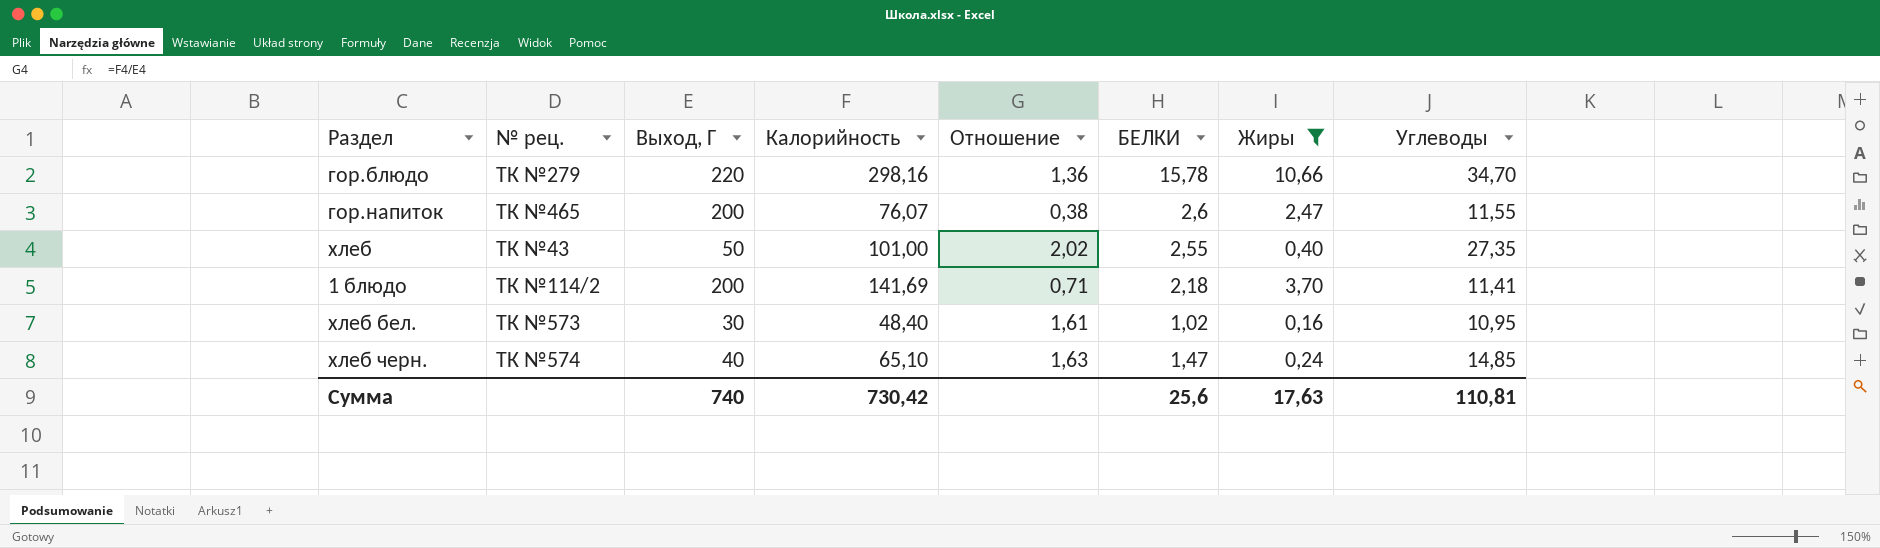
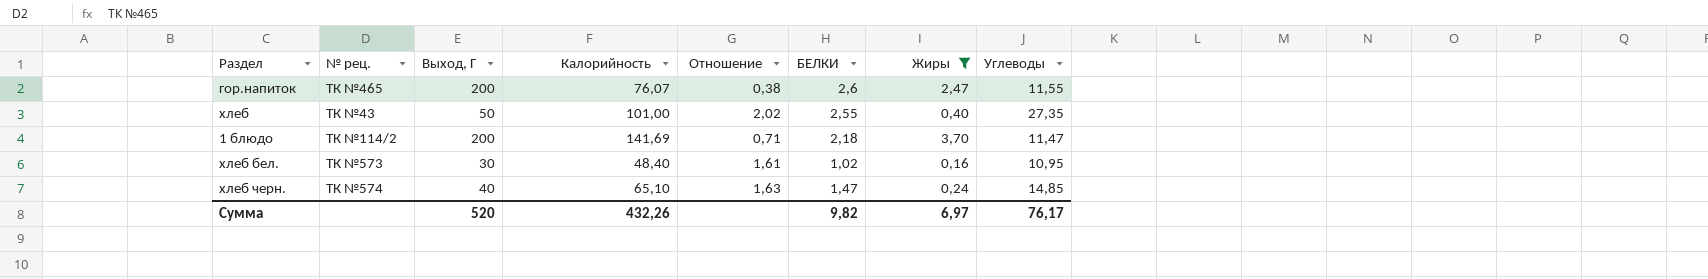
row гор.блюдо: ТК №279 | 220 | 298,16 | 1,36 | 15,78 | 10,66 | 34,70 -> none
1 блюдо | Углеводы: 11,41 -> 11,47
Сумма | Выход, Г: 740 -> 520
Сумма | Калорийность: 730,42 -> 432,26
Сумма | БЕЛКИ: 25,6 -> 9,82
Сумма | Жиры: 17,63 -> 6,97
Сумма | Углеводы: 110,81 -> 76,17

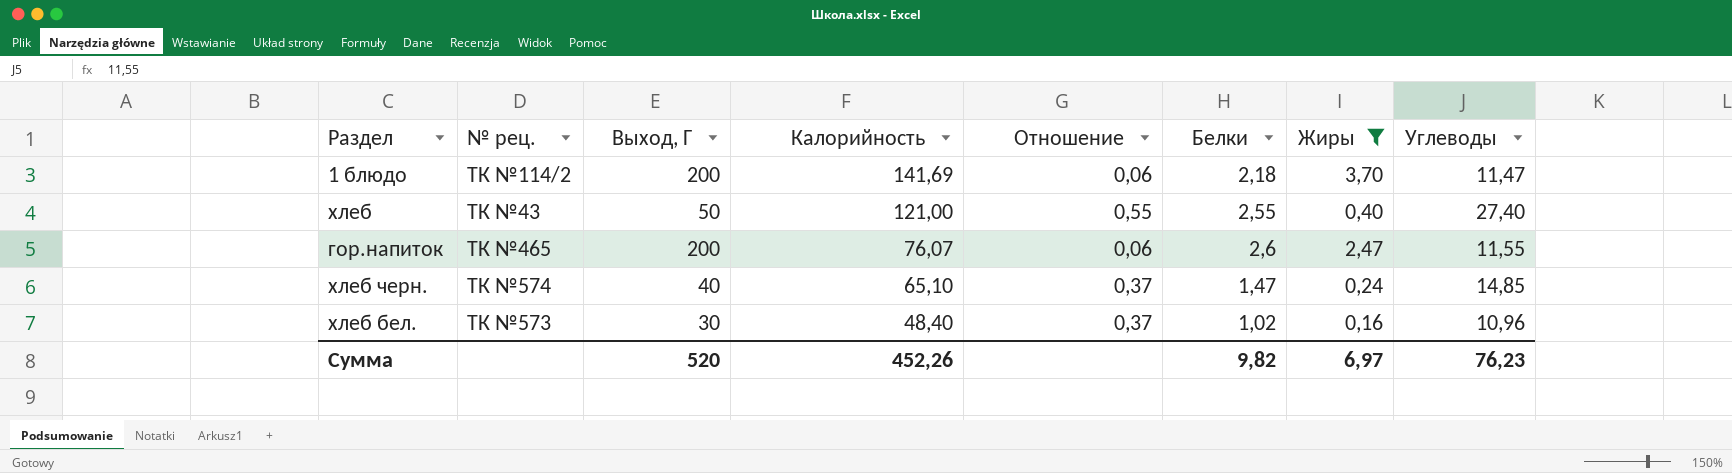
row order: none -> Калорийность descending
column Отношение | formula: [Калорийность] / [Выход, Г] -> [Углеводы] / [Выход, Г]
column name: БЕЛКИ -> Белки
хлеб | Калорийность: 101,00 -> 121,00
хлеб | Углеводы: 27,35 -> 27,40
хлеб бел. | Углеводы: 10,95 -> 10,96
Сумма | Калорийность: 432,26 -> 452,26
Сумма | Углеводы: 76,17 -> 76,23

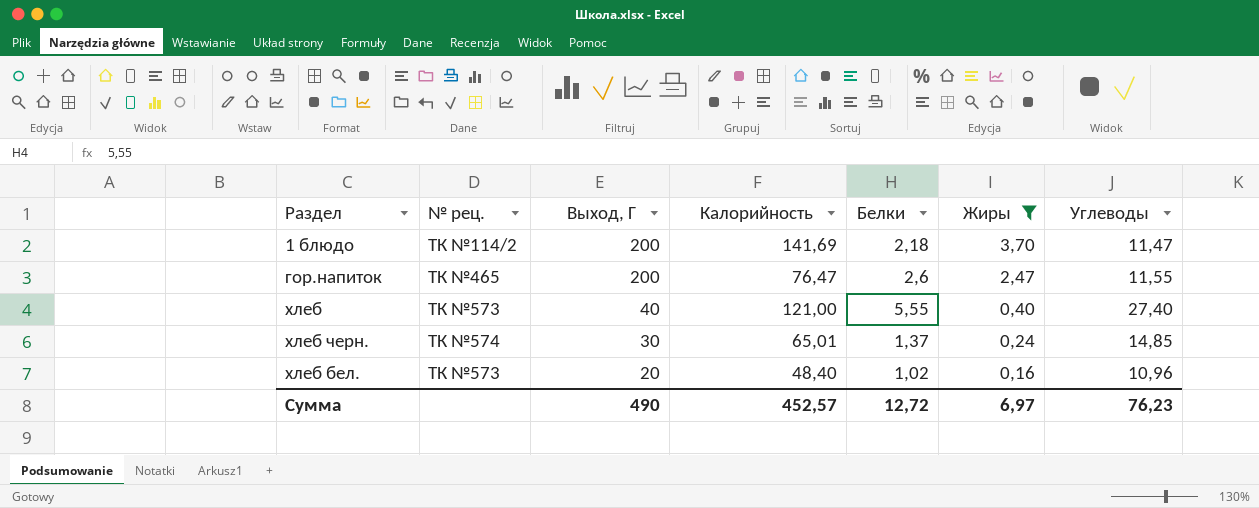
row order: Калорийность descending -> Выход, Г descending
column Отношение | formula: [Углеводы] / [Выход, Г] -> none
гор.напиток | Калорийность: 76,07 -> 76,47
хлеб | № рец.: ТК №43 -> ТК №573
хлеб | Выход, Г: 50 -> 40
хлеб | Белки: 2,55 -> 5,55
хлеб черн. | Выход, Г: 40 -> 30
хлеб черн. | Калорийность: 65,10 -> 65,01
хлеб черн. | Белки: 1,47 -> 1,37
хлеб бел. | Выход, Г: 30 -> 20
Сумма | Выход, Г: 520 -> 490
Сумма | Калорийность: 452,26 -> 452,57
Сумма | Белки: 9,82 -> 12,72

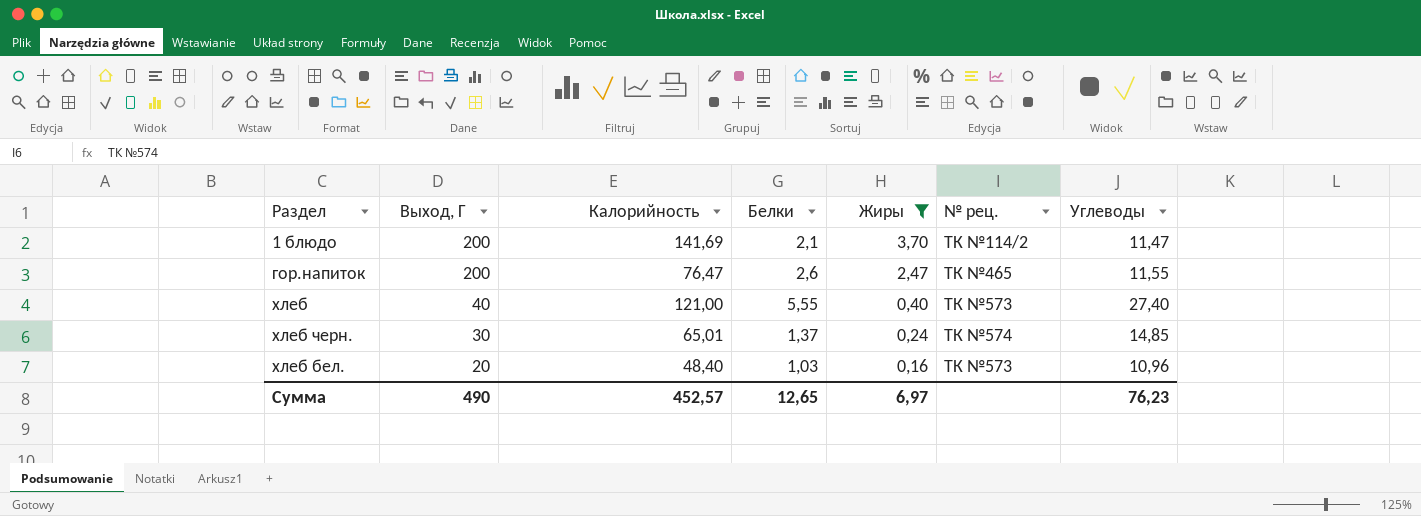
column № рец. | position: 2 -> 6
1 блюдо | Белки: 2,18 -> 2,1
хлеб бел. | Белки: 1,02 -> 1,03
Сумма | Белки: 12,72 -> 12,65

